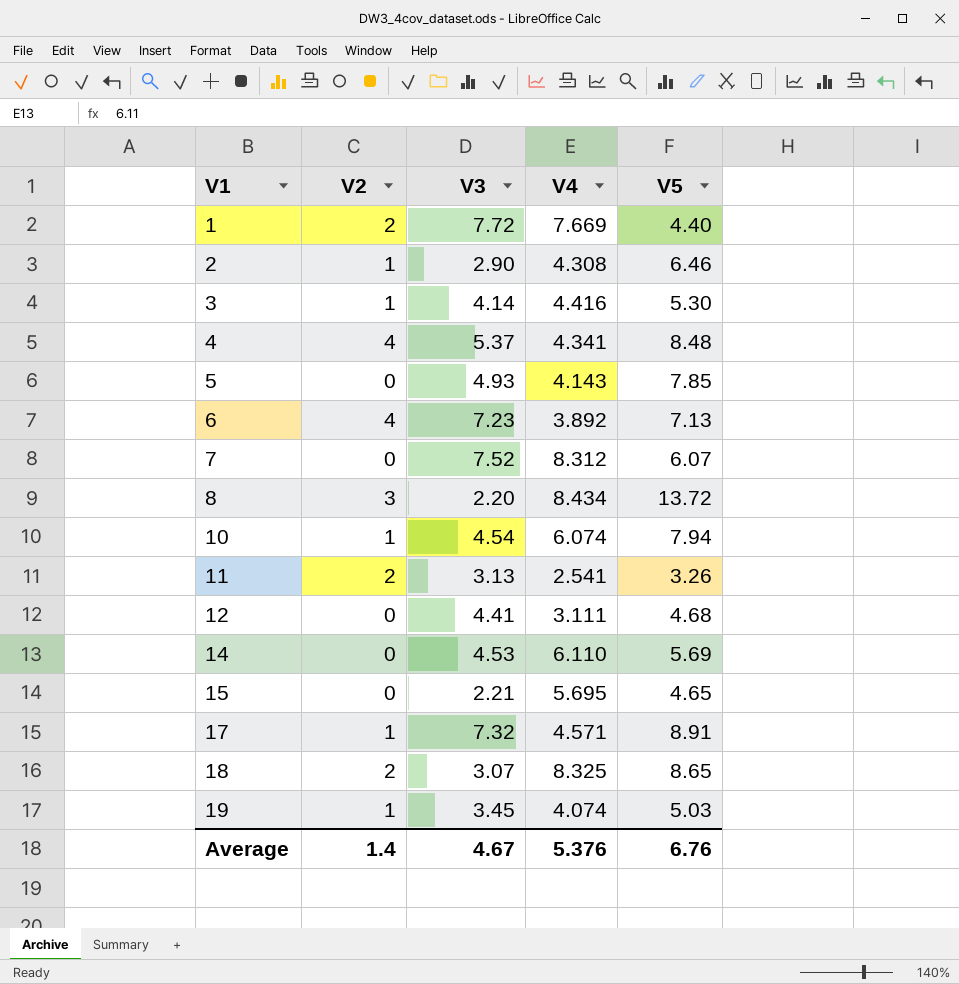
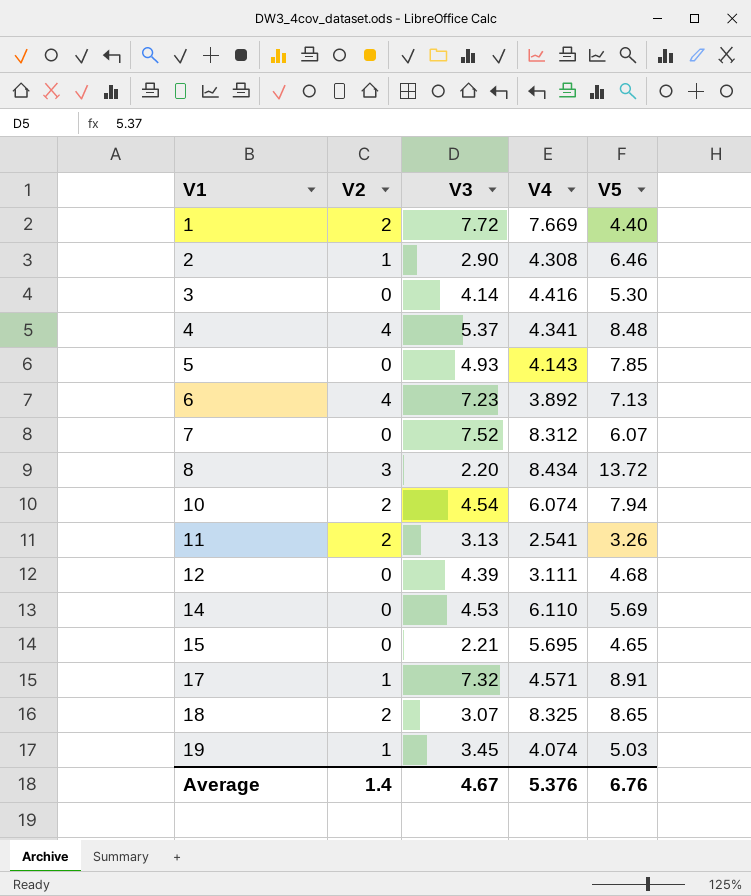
3 | V2: 1 -> 0
10 | V2: 1 -> 2
12 | V3: 4.41 -> 4.39

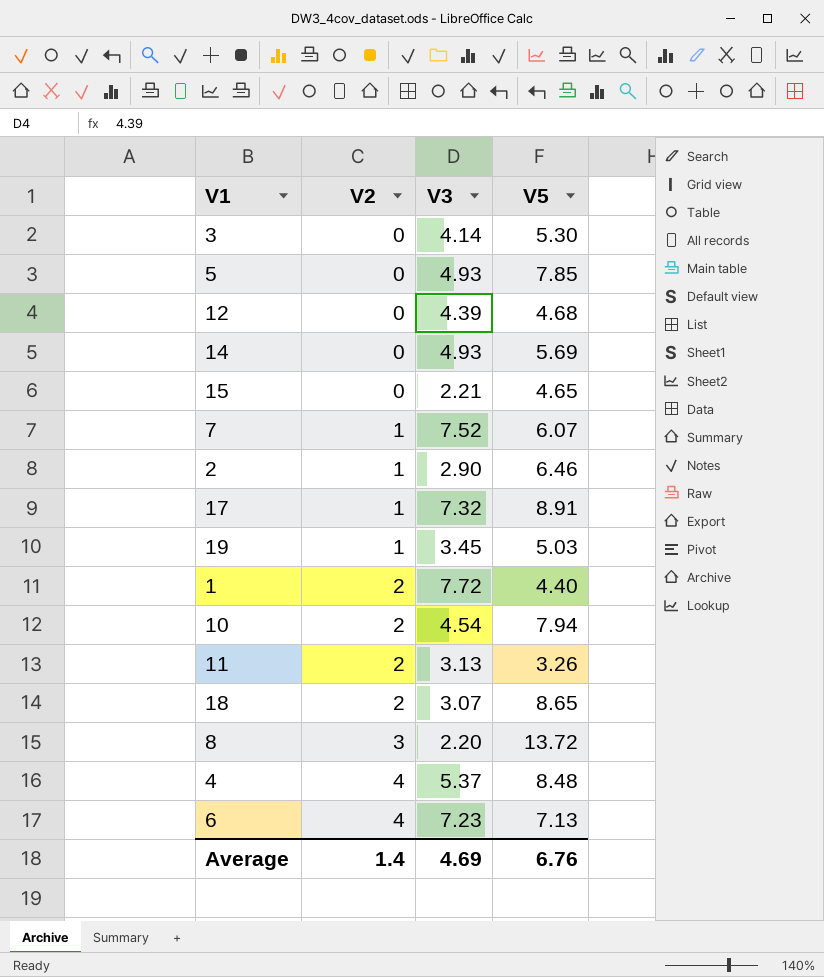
row order: V1 ascending -> V2 ascending
column V4 | position: 4 -> none
14 | V3: 4.53 -> 4.93
7 | V2: 0 -> 1
Average | V3: 4.67 -> 4.69

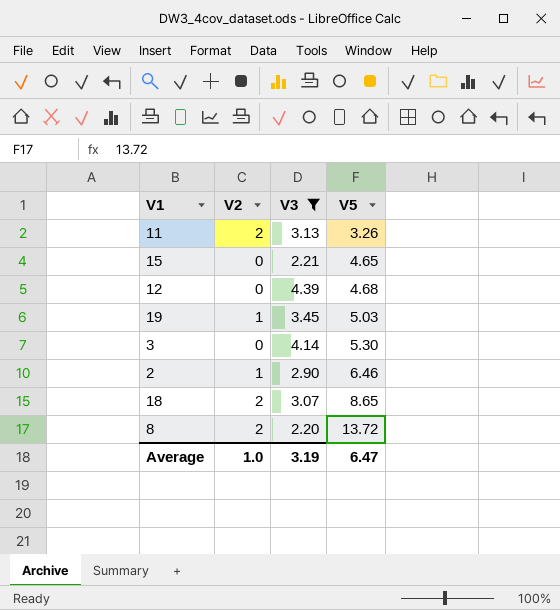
filter: none -> V3 <= 4.39
row order: V2 ascending -> V5 ascending
8 | V2: 3 -> 2
Average | V2: 1.4 -> 1.0
Average | V3: 4.69 -> 3.19
Average | V5: 6.76 -> 6.47

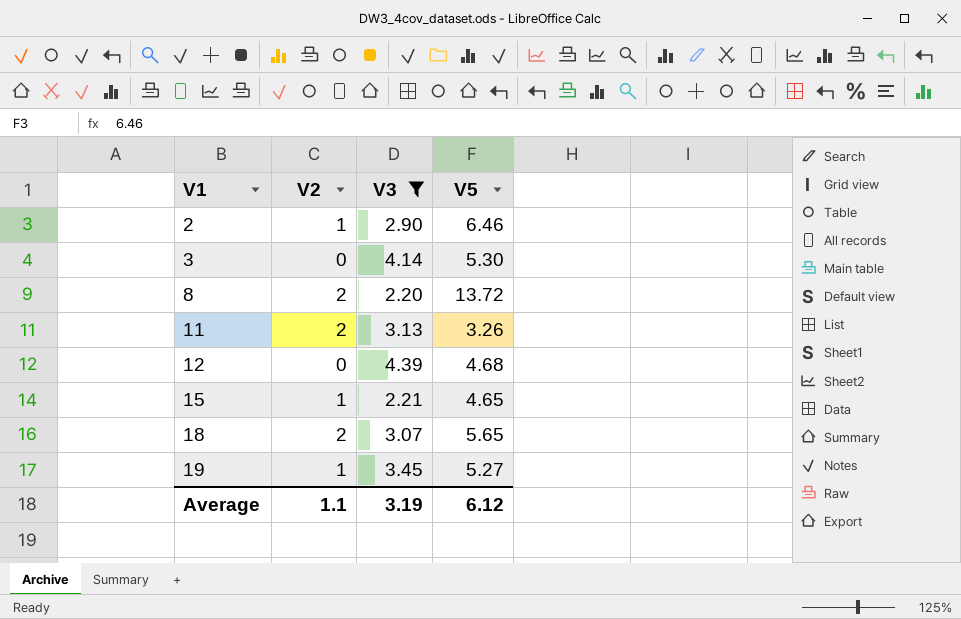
row order: V5 ascending -> V1 ascending
15 | V2: 0 -> 1
18 | V5: 8.65 -> 5.65
19 | V5: 5.03 -> 5.27
Average | V2: 1.0 -> 1.1
Average | V5: 6.47 -> 6.12

